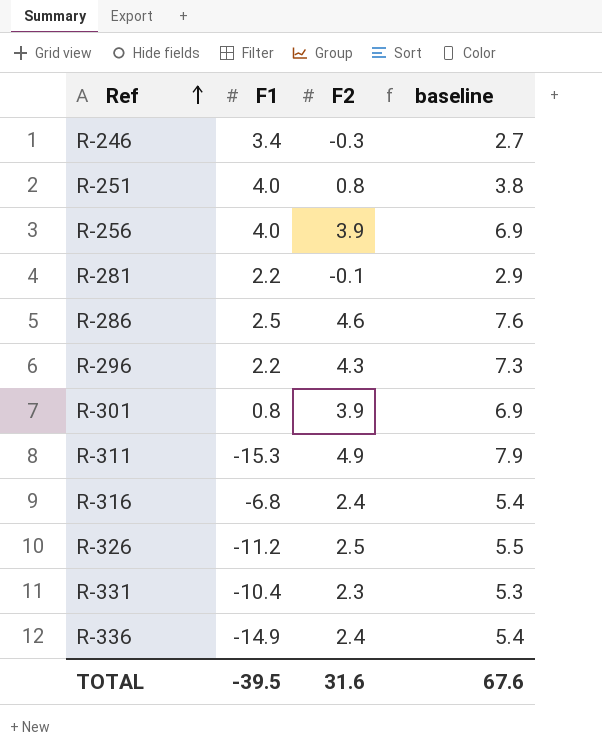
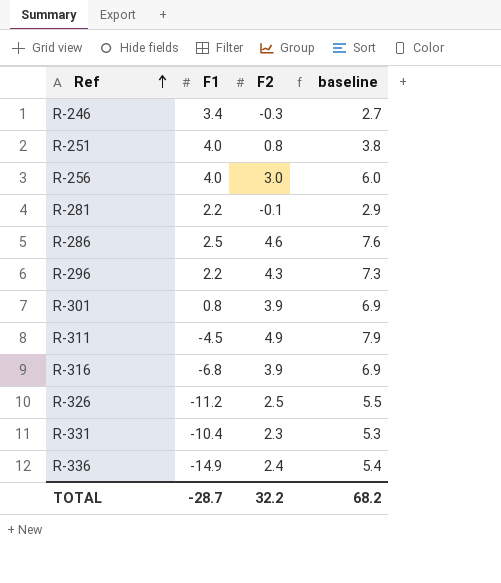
R-256 | F2: 3.9 -> 3.0
R-256 | baseline: 6.9 -> 6.0
R-311 | F1: -15.3 -> -4.5
R-316 | F2: 2.4 -> 3.9
R-316 | baseline: 5.4 -> 6.9
TOTAL | F1: -39.5 -> -28.7
TOTAL | F2: 31.6 -> 32.2
TOTAL | baseline: 67.6 -> 68.2

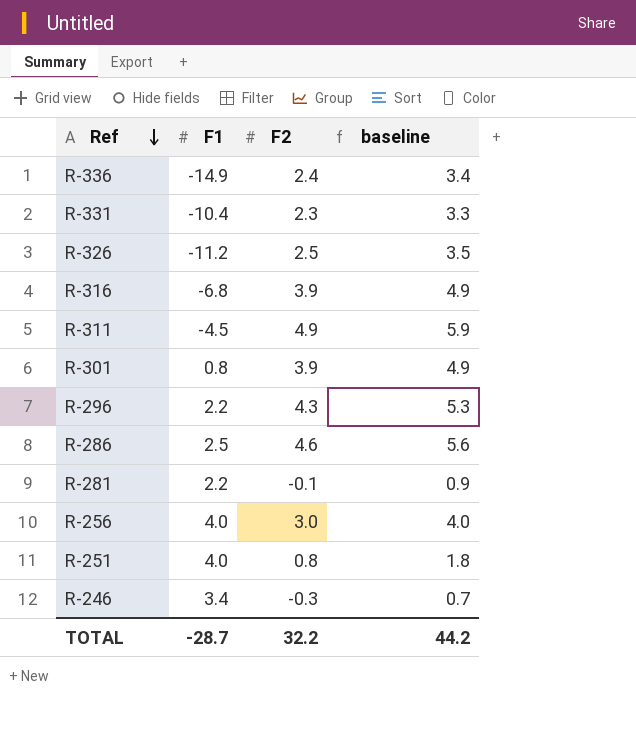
row order: Ref ascending -> Ref descending
column baseline | formula: [F2] + 3 -> [F2] + 1
TOTAL | baseline: 68.2 -> 44.2

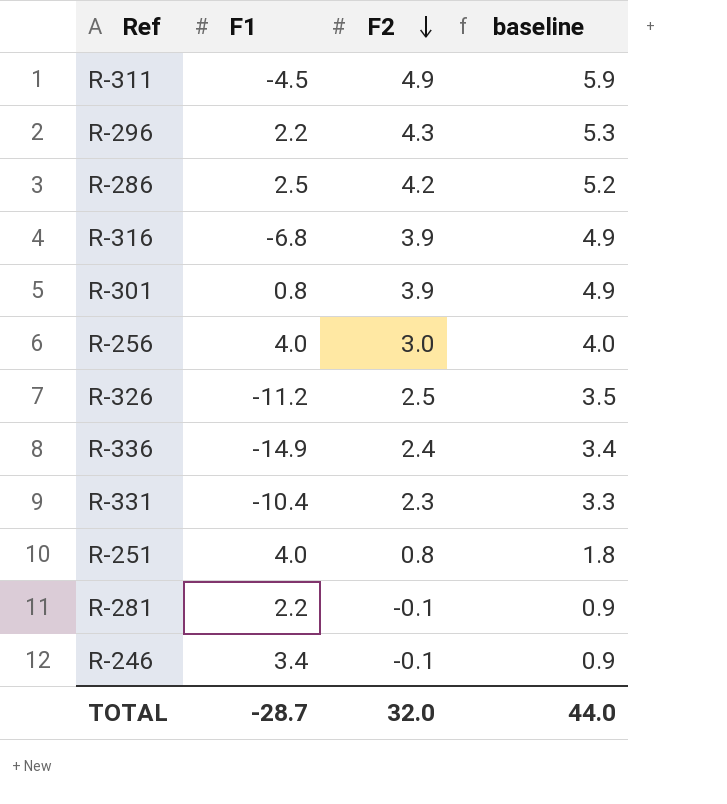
row order: Ref descending -> F2 descending
R-286 | F2: 4.6 -> 4.2
R-286 | baseline: 5.6 -> 5.2
R-246 | F2: -0.3 -> -0.1
R-246 | baseline: 0.7 -> 0.9
TOTAL | F2: 32.2 -> 32.0
TOTAL | baseline: 44.2 -> 44.0

